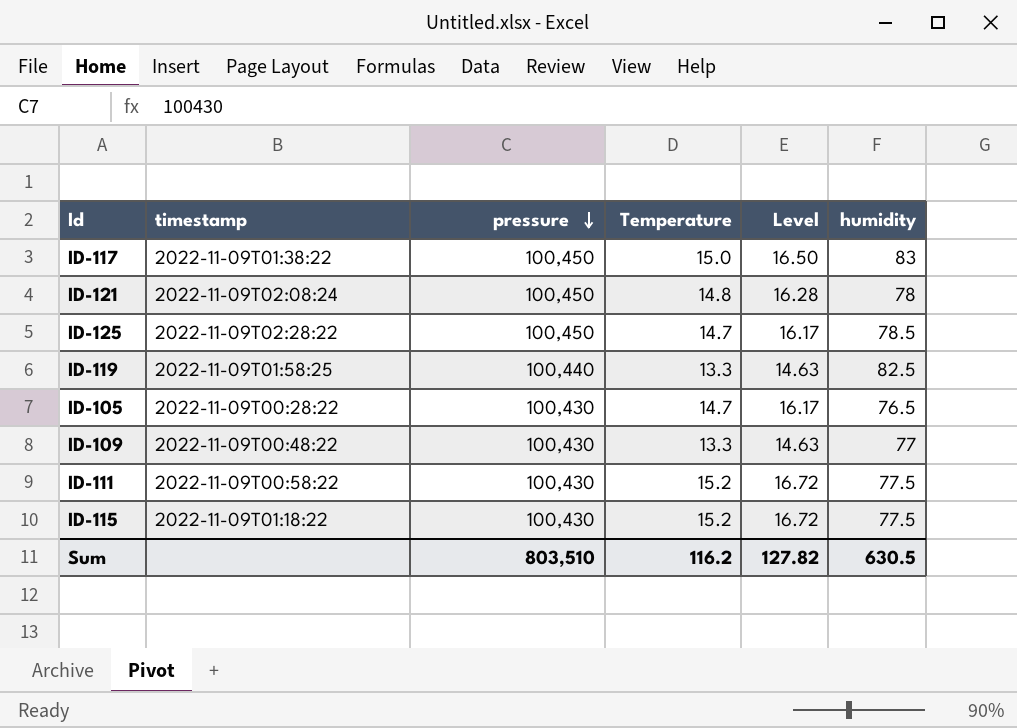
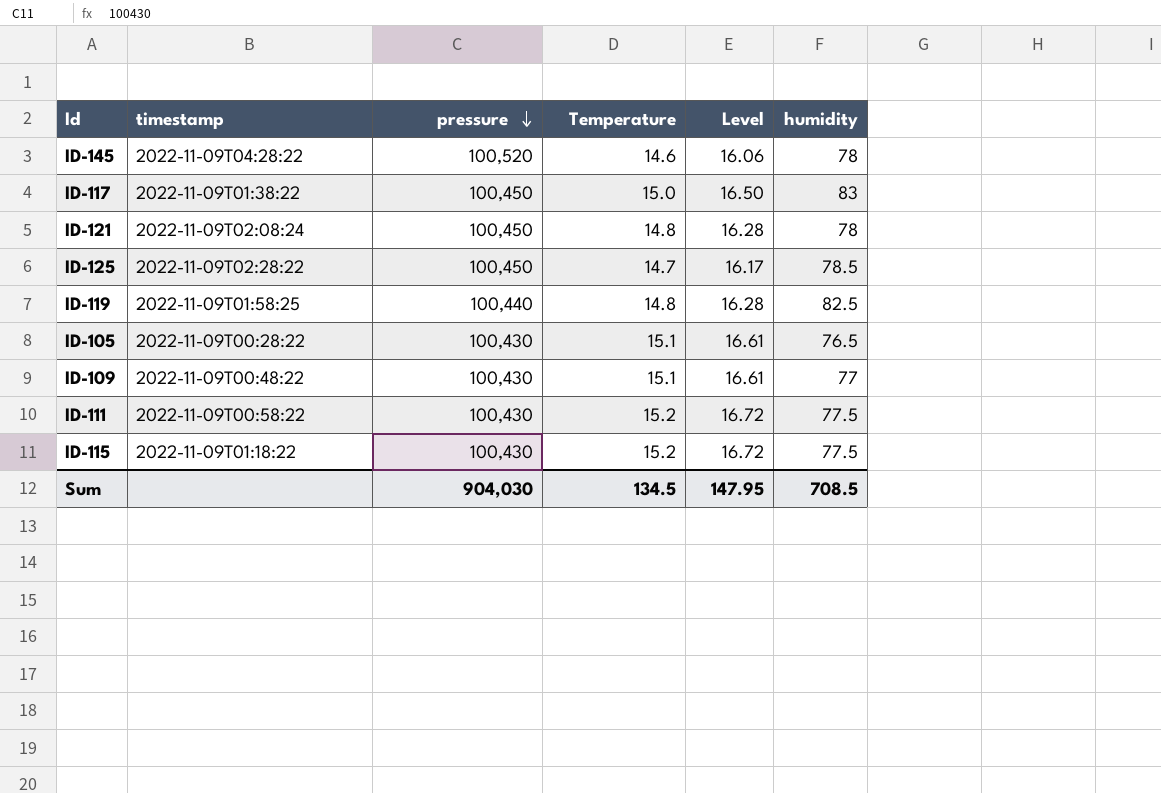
row ID-145: none -> 2022-11-09T04:28:22 | 100,520 | 14.6 | 16.06 | 78
ID-119 | Temperature: 13.3 -> 14.8
ID-119 | Level: 14.63 -> 16.28
ID-105 | Temperature: 14.7 -> 15.1
ID-105 | Level: 16.17 -> 16.61
ID-109 | Temperature: 13.3 -> 15.1
ID-109 | Level: 14.63 -> 16.61
Sum | pressure: 803,510 -> 904,030
Sum | Temperature: 116.2 -> 134.5
Sum | Level: 127.82 -> 147.95
Sum | humidity: 630.5 -> 708.5

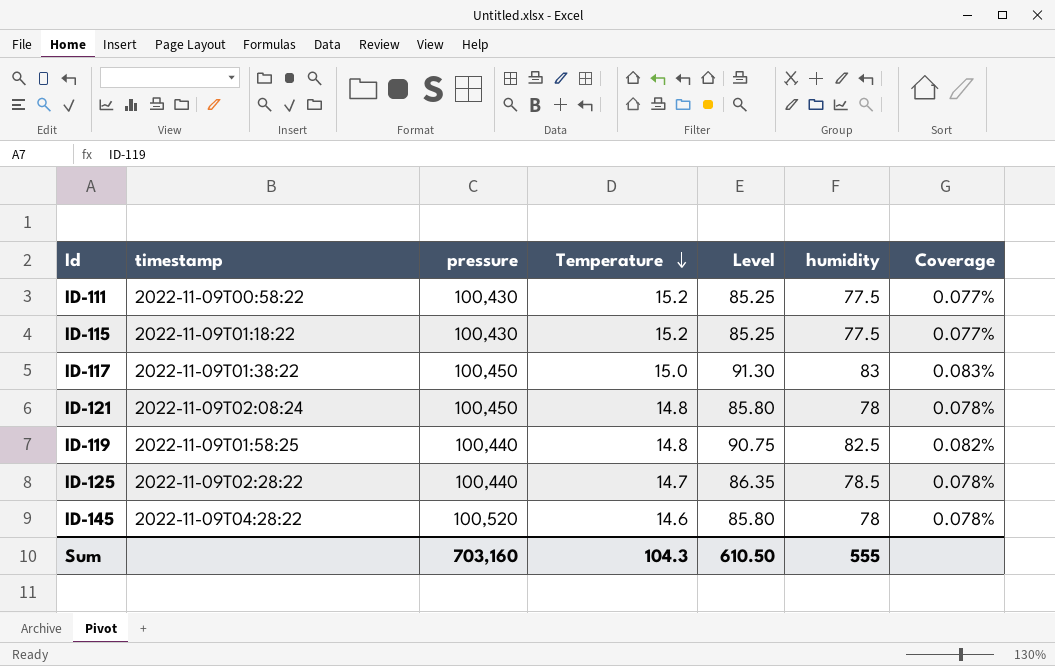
row order: pressure descending -> Temperature descending
column Level | formula: [Temperature] * 1.1 -> [humidity] * 1.1
column Coverage | formula: none -> [humidity] / [pressure]
row ID-105: 2022-11-09T00:28:22 | 100,430 | 15.1 | 16.61 | 76.5 -> none
row ID-109: 2022-11-09T00:48:22 | 100,430 | 15.1 | 16.61 | 77 -> none
ID-125 | pressure: 100,450 -> 100,440
Sum | pressure: 904,030 -> 703,160
Sum | Temperature: 134.5 -> 104.3
Sum | Level: 147.95 -> 610.50
Sum | humidity: 708.5 -> 555

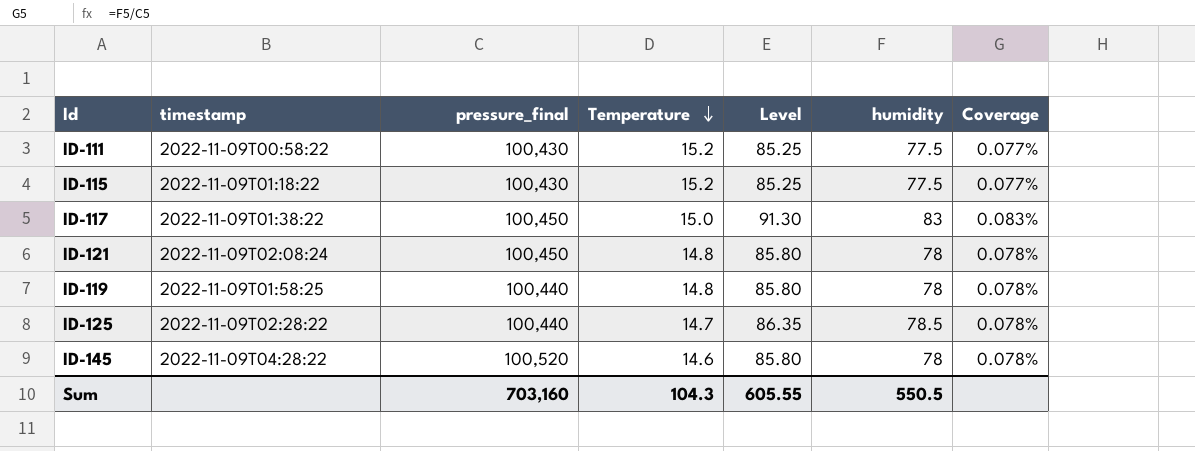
column name: pressure -> pressure_final
ID-119 | Level: 90.75 -> 85.80
ID-119 | humidity: 82.5 -> 78
ID-119 | Coverage: 0.082% -> 0.078%
Sum | Level: 610.50 -> 605.55
Sum | humidity: 555 -> 550.5

